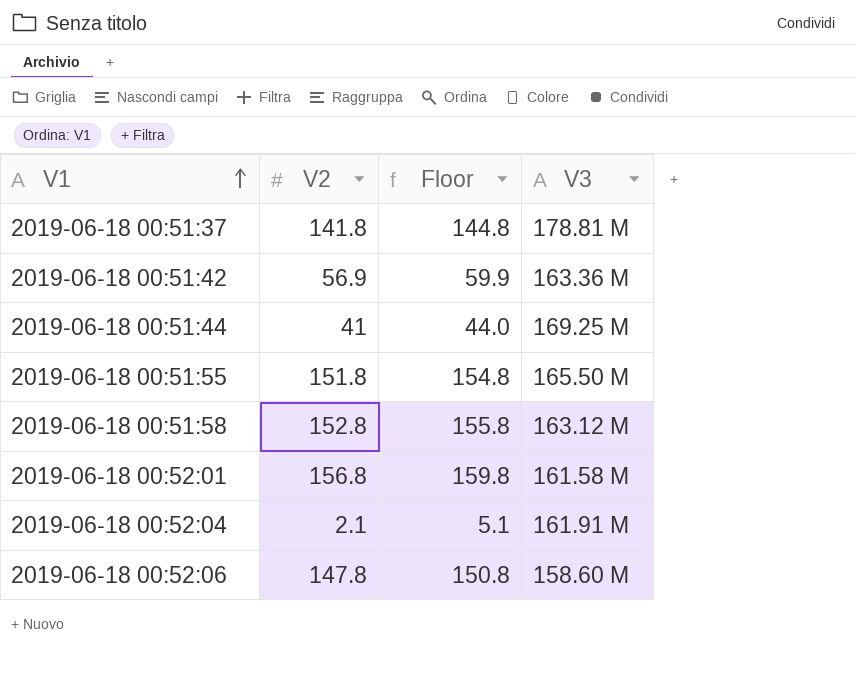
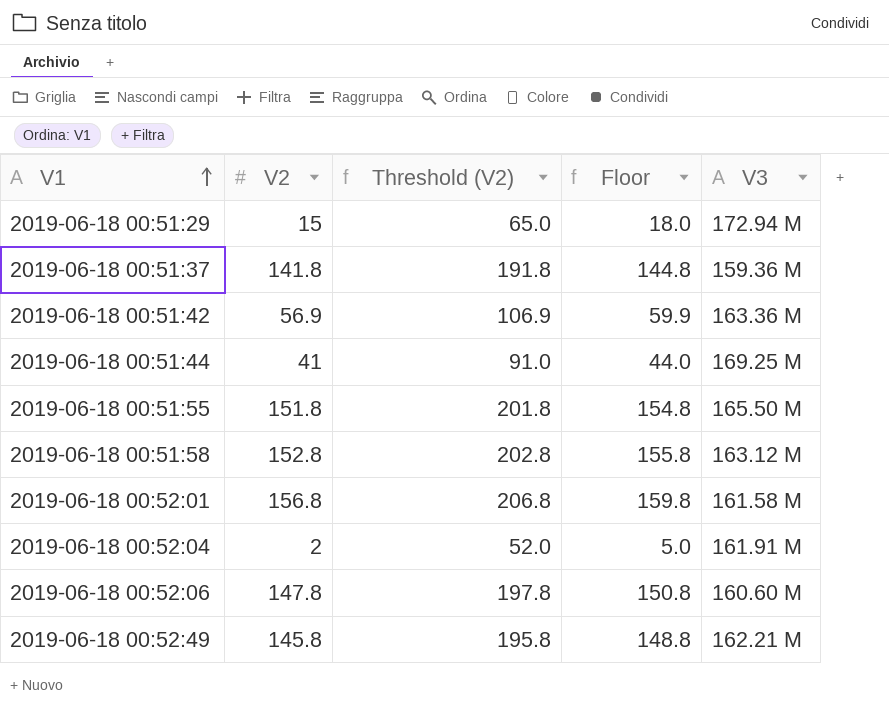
column Threshold (V2) | formula: none -> [V2] + 50
row 2019-06-18 00:51:29: none -> 15 | 65.0 | 18.0 | 172.94 M
2019-06-18 00:51:37 | V3: 178.81 M -> 159.36 M
2019-06-18 00:52:04 | V2: 2.1 -> 2
2019-06-18 00:52:04 | Floor: 5.1 -> 5.0
2019-06-18 00:52:06 | V3: 158.60 M -> 160.60 M
row 2019-06-18 00:52:49: none -> 145.8 | 195.8 | 148.8 | 162.21 M

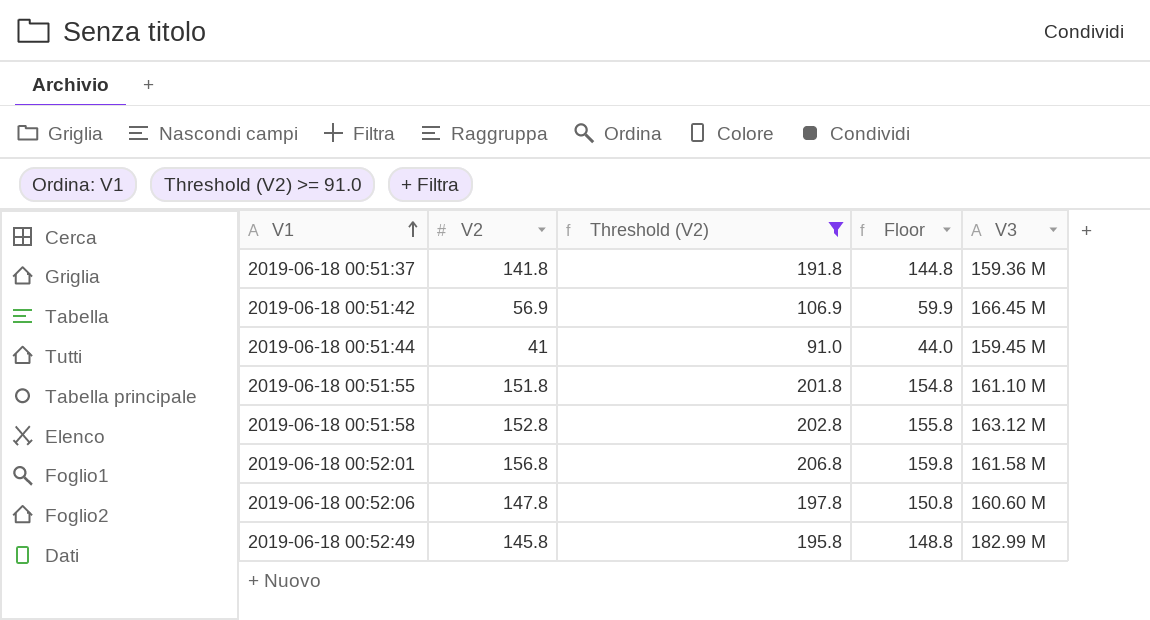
filter: none -> Threshold (V2) >= 91.0
2019-06-18 00:51:42 | V3: 163.36 M -> 166.45 M
2019-06-18 00:51:44 | V3: 169.25 M -> 159.45 M
2019-06-18 00:51:55 | V3: 165.50 M -> 161.10 M
2019-06-18 00:52:49 | V3: 162.21 M -> 182.99 M

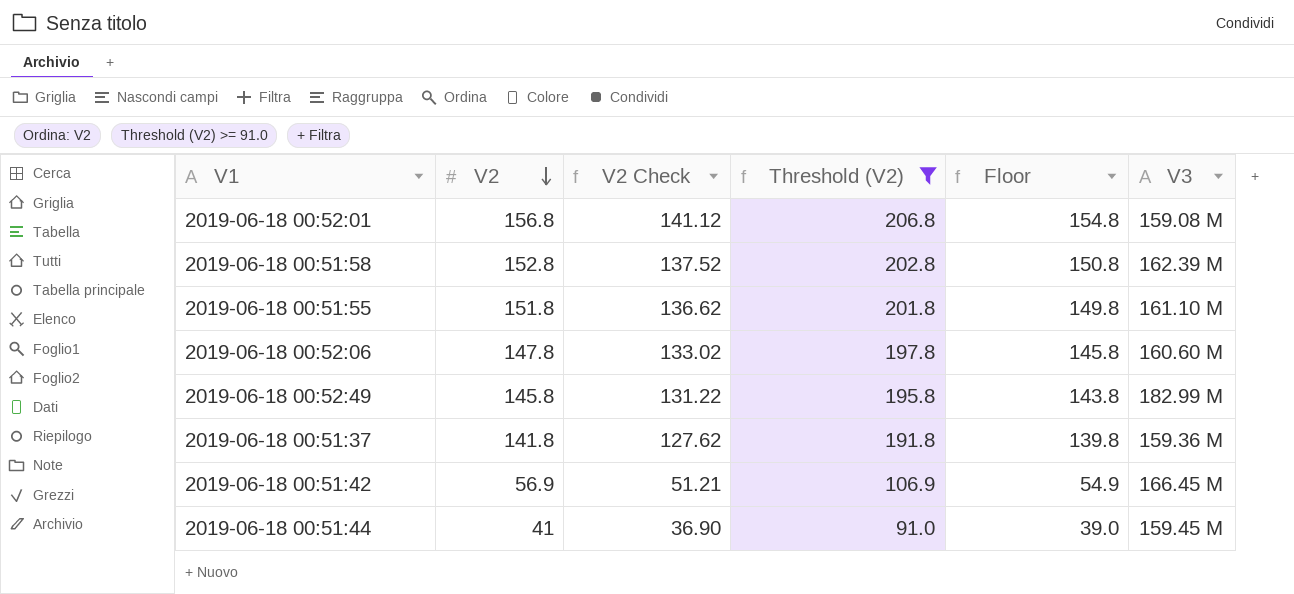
row order: V1 ascending -> V2 descending
column V2 Check | formula: none -> [V2] * 0.9
column Floor | formula: [V2] + 3 -> [V2] - 2
2019-06-18 00:52:01 | V3: 161.58 M -> 159.08 M
2019-06-18 00:51:58 | V3: 163.12 M -> 162.39 M

